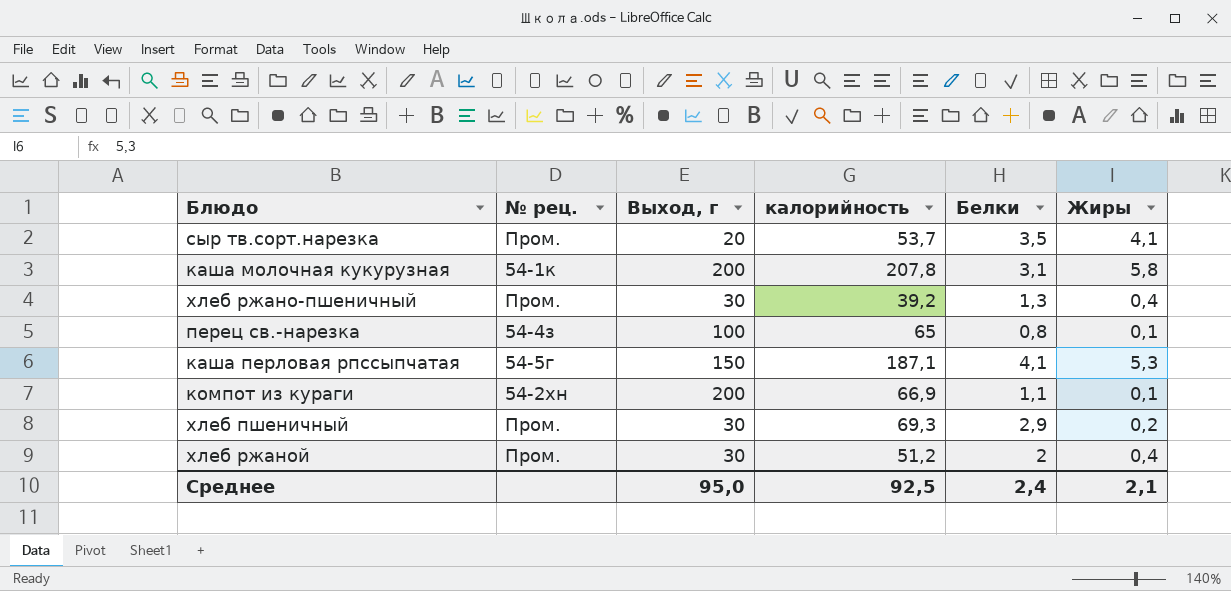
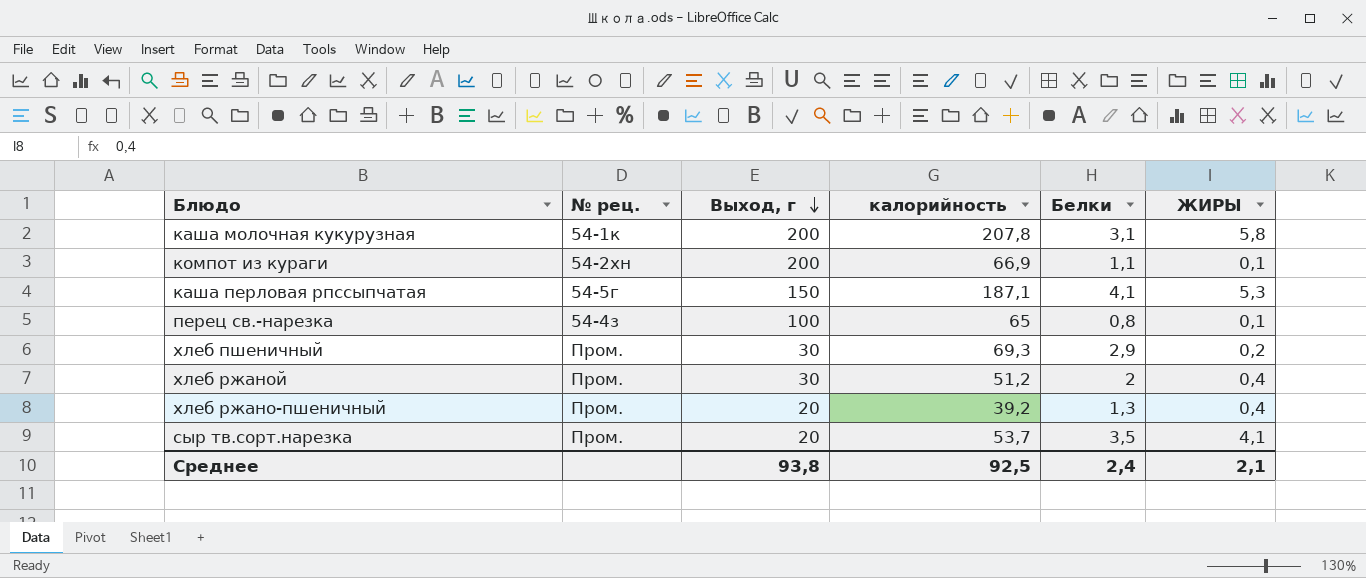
row order: none -> Выход, г descending
column name: Жиры -> ЖИРЫ
хлеб ржано-пшеничный | Выход, г: 30 -> 20
Среднее | Выход, г: 95,0 -> 93,8

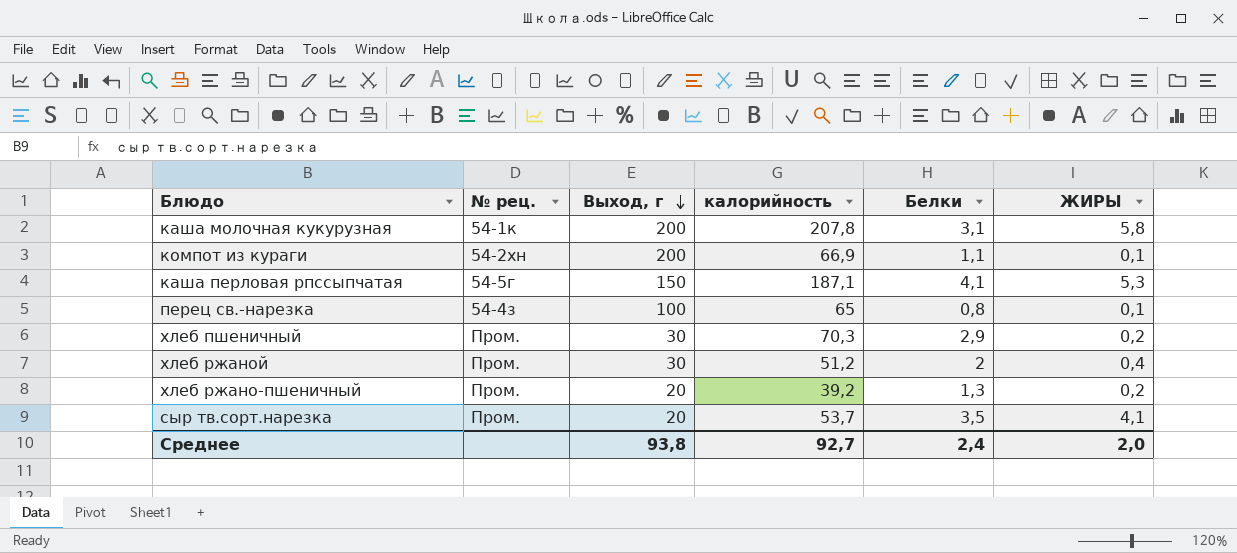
хлеб пшеничный | калорийность: 69,3 -> 70,3
хлеб ржано-пшеничный | ЖИРЫ: 0,4 -> 0,2
Среднее | калорийность: 92,5 -> 92,7
Среднее | ЖИРЫ: 2,1 -> 2,0

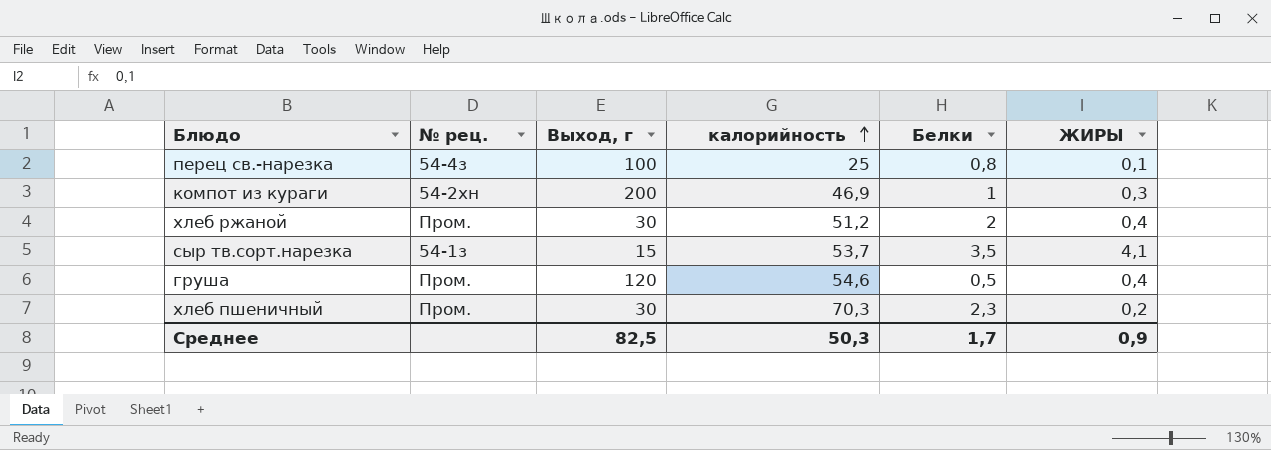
row order: Выход, г descending -> калорийность ascending
row каша молочная кукурузная: 54-1к | 200 | 207,8 | 3,1 | 5,8 -> none
row каша перловая рпссыпчатая: 54-5г | 150 | 187,1 | 4,1 | 5,3 -> none
row хлеб ржано-пшеничный: Пром. | 20 | 39,2 | 1,3 | 0,2 -> none
перец св.-нарезка | калорийность: 65 -> 25
компот из кураги | калорийность: 66,9 -> 46,9
компот из кураги | Белки: 1,1 -> 1
компот из кураги | ЖИРЫ: 0,1 -> 0,3
сыр тв.сорт.нарезка | № рец.: Пром. -> 54-1з
сыр тв.сорт.нарезка | Выход, г: 20 -> 15
row груша: none -> Пром. | 120 | 54,6 | 0,5 | 0,4
хлеб пшеничный | Белки: 2,9 -> 2,3
Среднее | Выход, г: 93,8 -> 82,5
Среднее | калорийность: 92,7 -> 50,3
Среднее | Белки: 2,4 -> 1,7
Среднее | ЖИРЫ: 2,0 -> 0,9

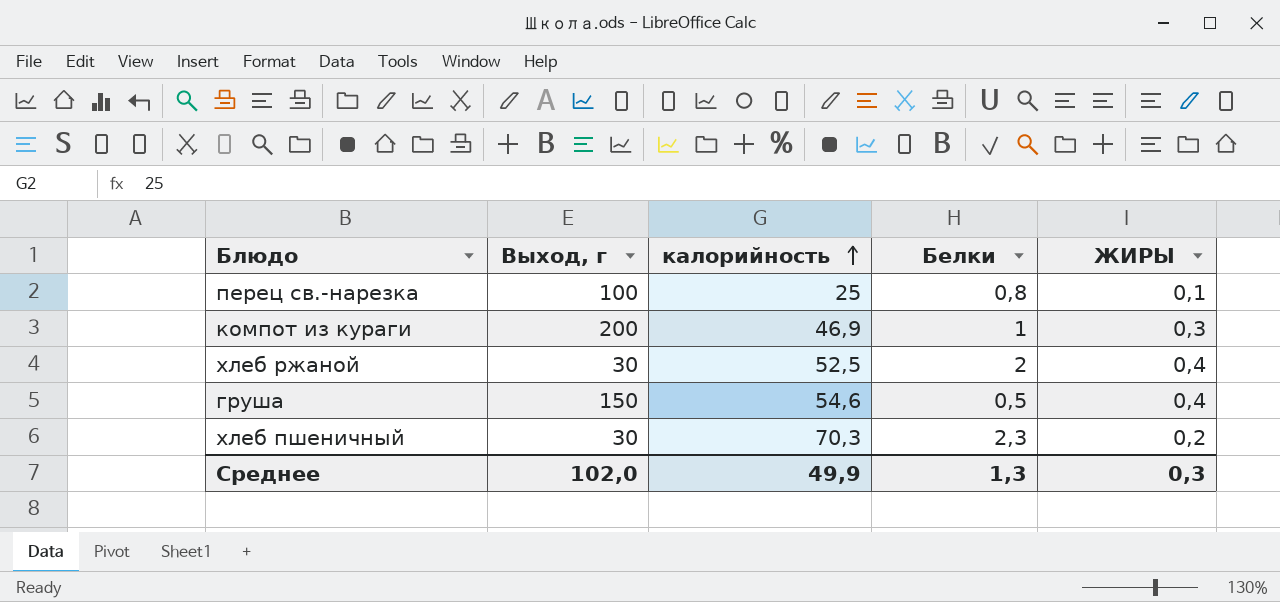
column № рец. | position: 2 -> none
row сыр тв.сорт.нарезка: 54-1з | 15 | 53,7 | 3,5 | 4,1 -> none
хлеб ржаной | калорийность: 51,2 -> 52,5
груша | Выход, г: 120 -> 150
Среднее | Выход, г: 82,5 -> 102,0
Среднее | калорийность: 50,3 -> 49,9
Среднее | Белки: 1,7 -> 1,3
Среднее | ЖИРЫ: 0,9 -> 0,3

